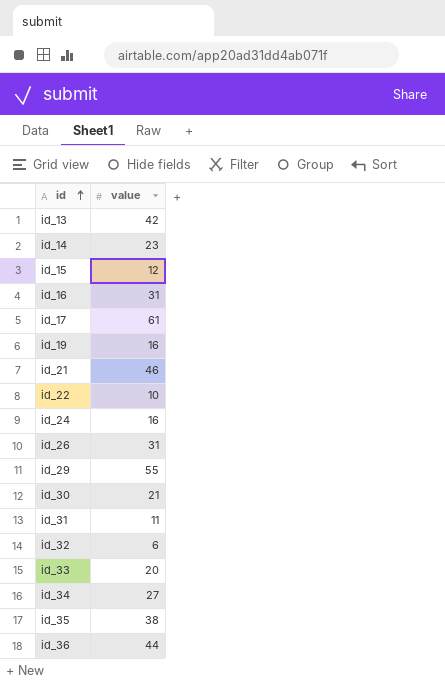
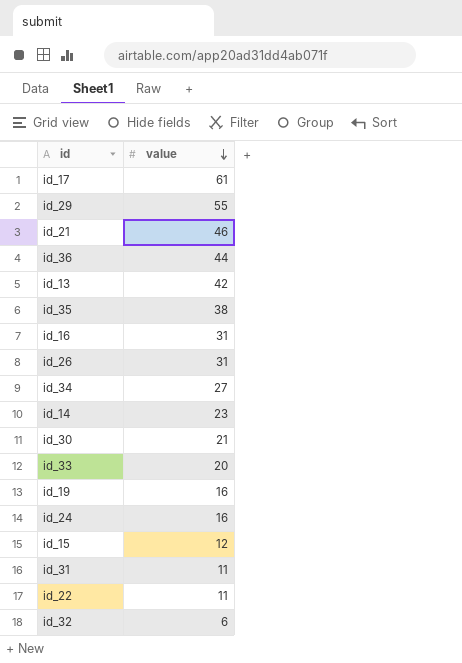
row order: id ascending -> value descending
id_22 | value: 10 -> 11

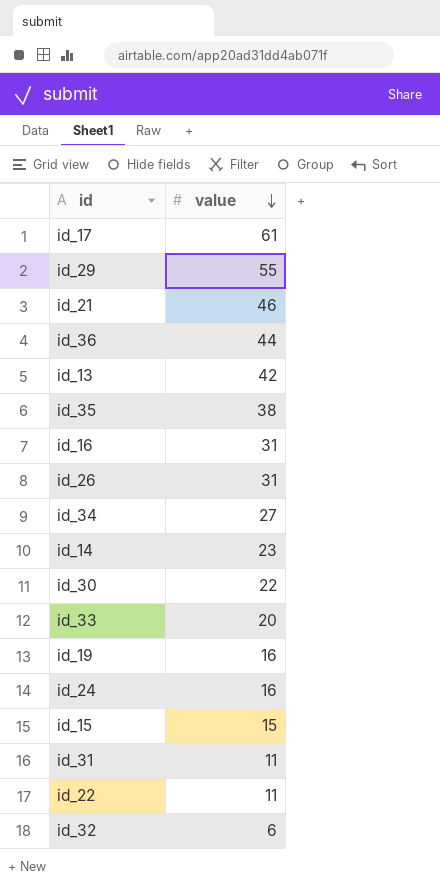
id_30 | value: 21 -> 22
id_15 | value: 12 -> 15

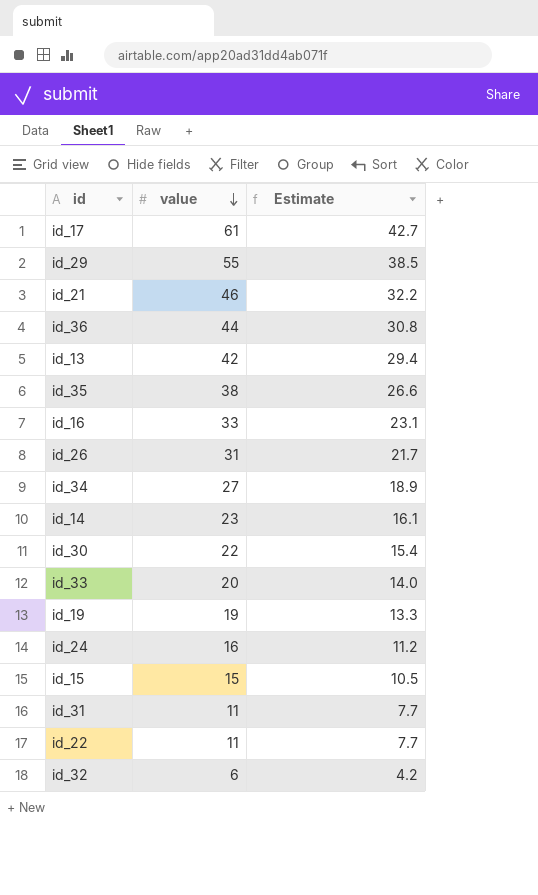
column Estimate | formula: none -> [value] * 0.7
id_16 | value: 31 -> 33
id_19 | value: 16 -> 19

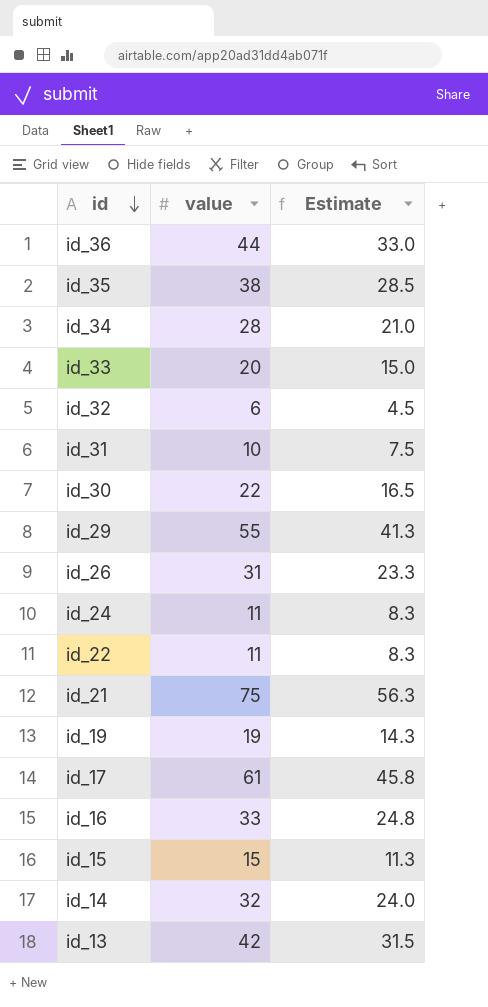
row order: value descending -> id descending
column Estimate | formula: [value] * 0.7 -> [value] * 0.75
id_34 | value: 27 -> 28
id_31 | value: 11 -> 10
id_24 | value: 16 -> 11
id_21 | value: 46 -> 75
id_14 | value: 23 -> 32

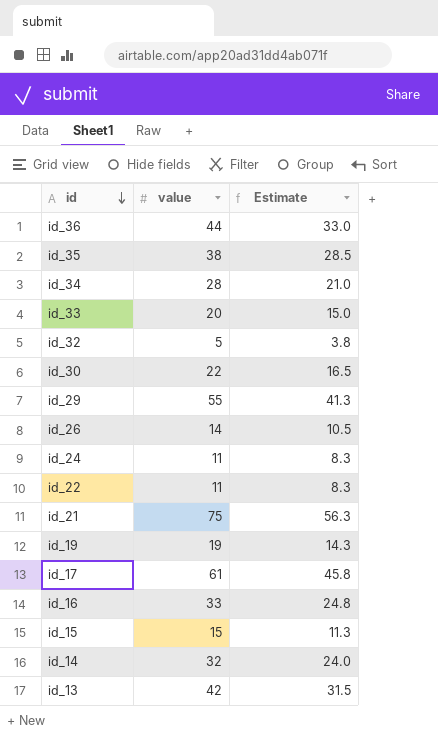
row id_31: 10 | 7.5 -> none
id_32 | value: 6 -> 5
id_32 | Estimate: 4.5 -> 3.8
id_26 | value: 31 -> 14
id_26 | Estimate: 23.3 -> 10.5

